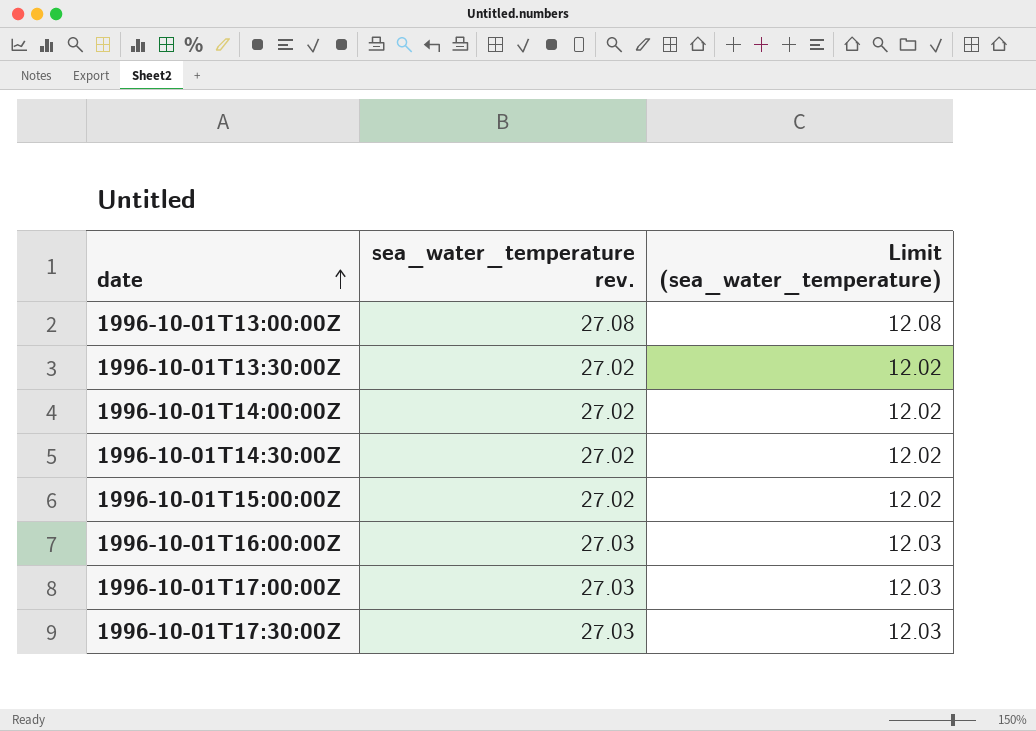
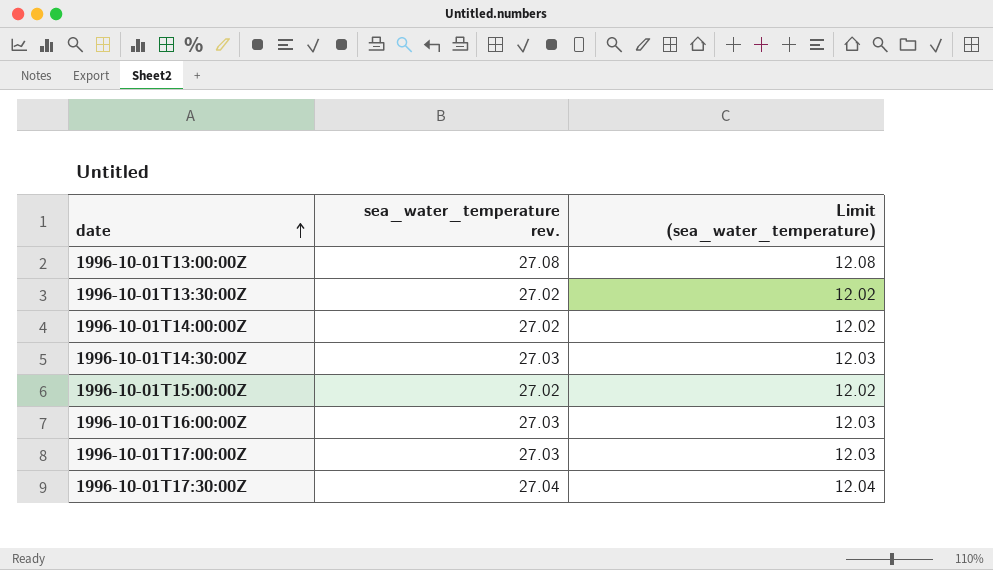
1996-10-01T14:30:00Z | sea_water_temperature rev.: 27.02 -> 27.03
1996-10-01T14:30:00Z | Limit (sea_water_temperature): 12.02 -> 12.03
1996-10-01T17:30:00Z | sea_water_temperature rev.: 27.03 -> 27.04
1996-10-01T17:30:00Z | Limit (sea_water_temperature): 12.03 -> 12.04

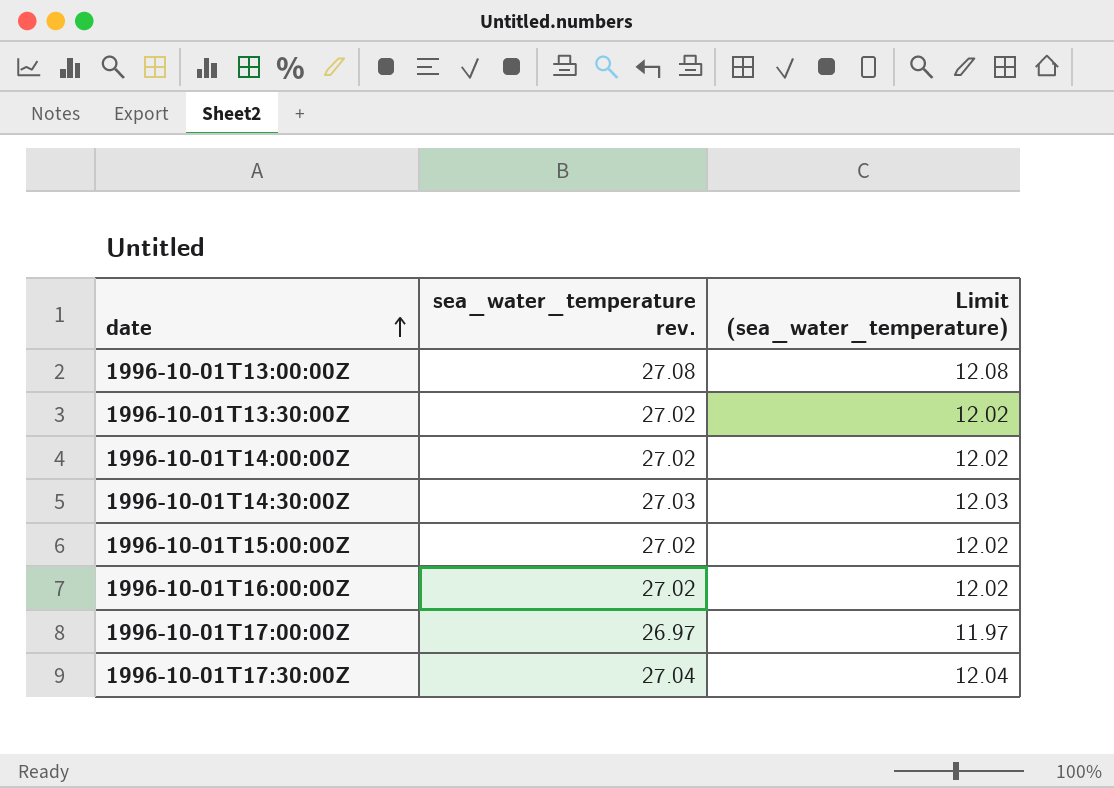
1996-10-01T16:00:00Z | sea_water_temperature rev.: 27.03 -> 27.02
1996-10-01T16:00:00Z | Limit (sea_water_temperature): 12.03 -> 12.02
1996-10-01T17:00:00Z | sea_water_temperature rev.: 27.03 -> 26.97
1996-10-01T17:00:00Z | Limit (sea_water_temperature): 12.03 -> 11.97

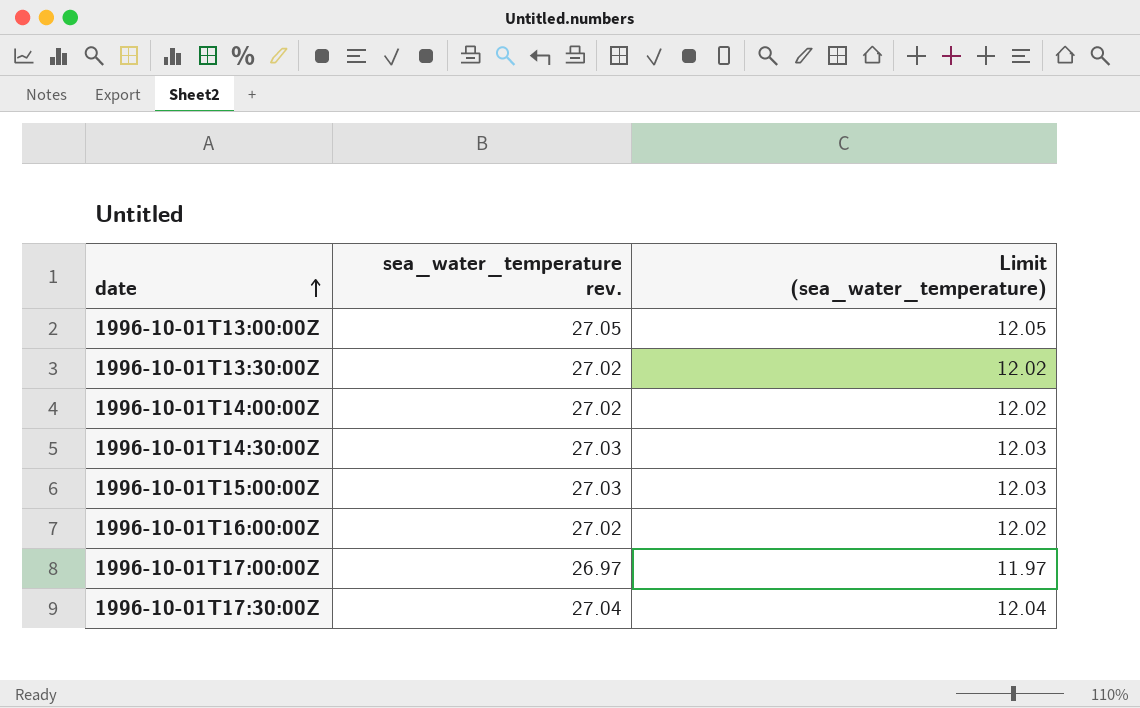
1996-10-01T13:00:00Z | sea_water_temperature rev.: 27.08 -> 27.05
1996-10-01T13:00:00Z | Limit (sea_water_temperature): 12.08 -> 12.05
1996-10-01T15:00:00Z | sea_water_temperature rev.: 27.02 -> 27.03
1996-10-01T15:00:00Z | Limit (sea_water_temperature): 12.02 -> 12.03

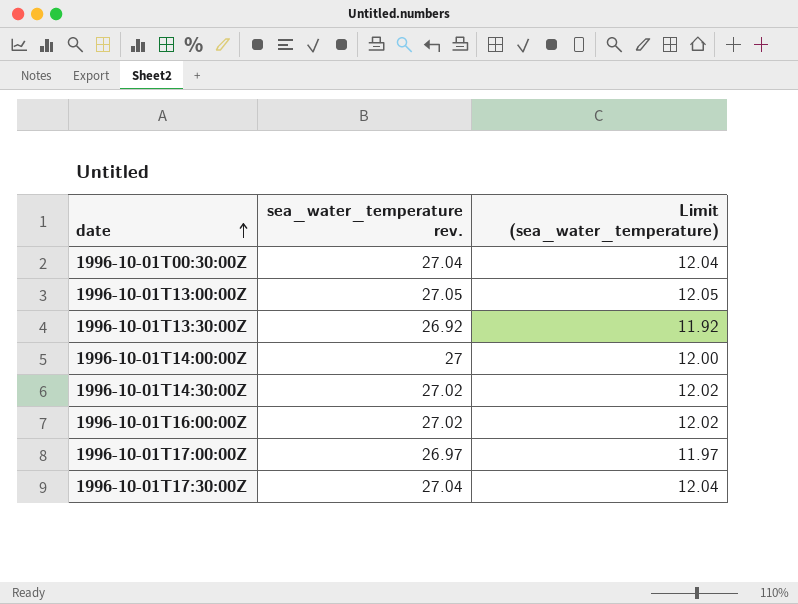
row 1996-10-01T15:00:00Z: 27.03 | 12.03 -> none
row 1996-10-01T00:30:00Z: none -> 27.04 | 12.04
1996-10-01T13:30:00Z | sea_water_temperature rev.: 27.02 -> 26.92
1996-10-01T13:30:00Z | Limit (sea_water_temperature): 12.02 -> 11.92
1996-10-01T14:00:00Z | sea_water_temperature rev.: 27.02 -> 27
1996-10-01T14:00:00Z | Limit (sea_water_temperature): 12.02 -> 12.00
1996-10-01T14:30:00Z | sea_water_temperature rev.: 27.03 -> 27.02
1996-10-01T14:30:00Z | Limit (sea_water_temperature): 12.03 -> 12.02

